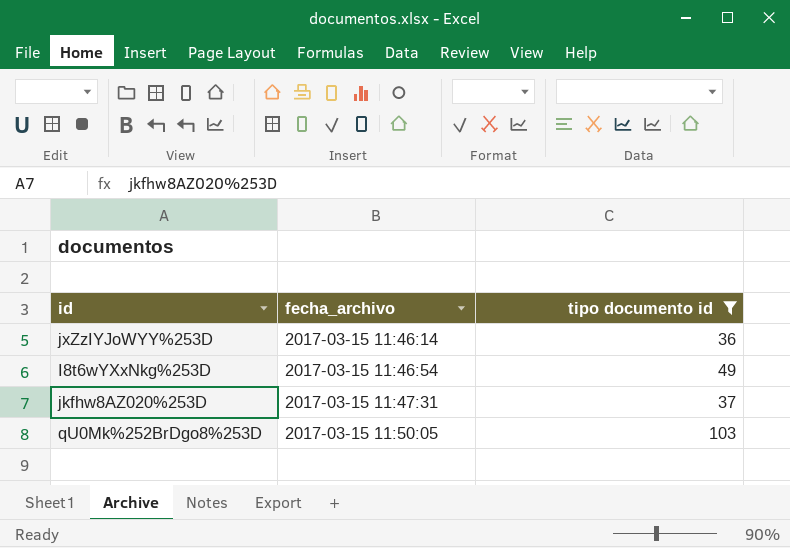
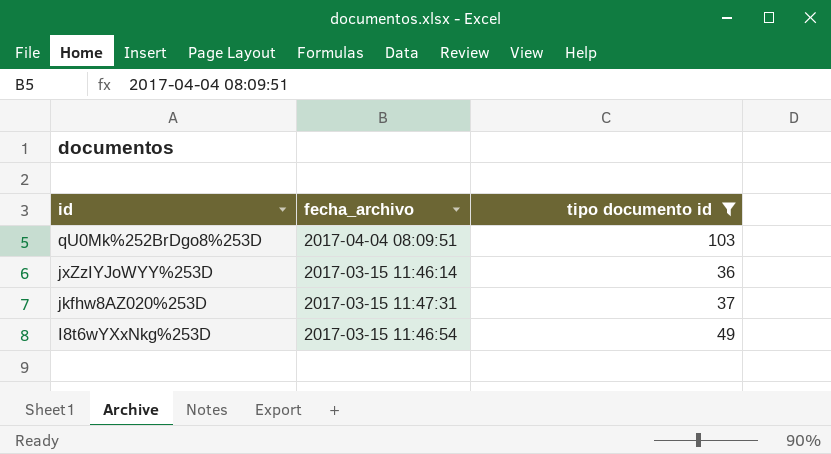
row order: fecha_archivo ascending -> id descending
qU0Mk%252BrDgo8%253D | fecha_archivo: 2017-03-15 11:50:05 -> 2017-04-04 08:09:51

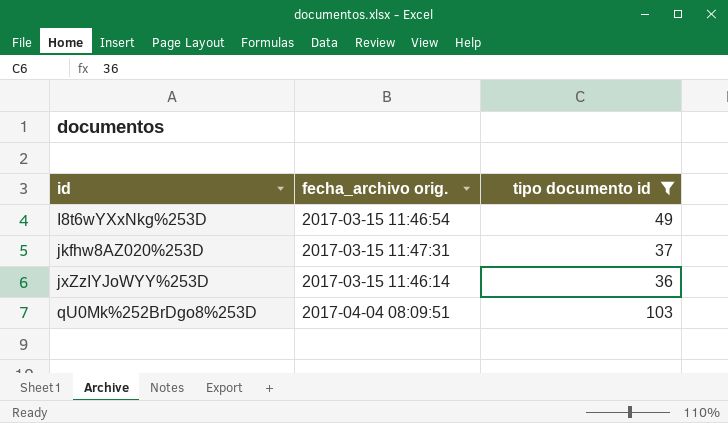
row order: id descending -> id ascending
column name: fecha_archivo -> fecha_archivo orig.

